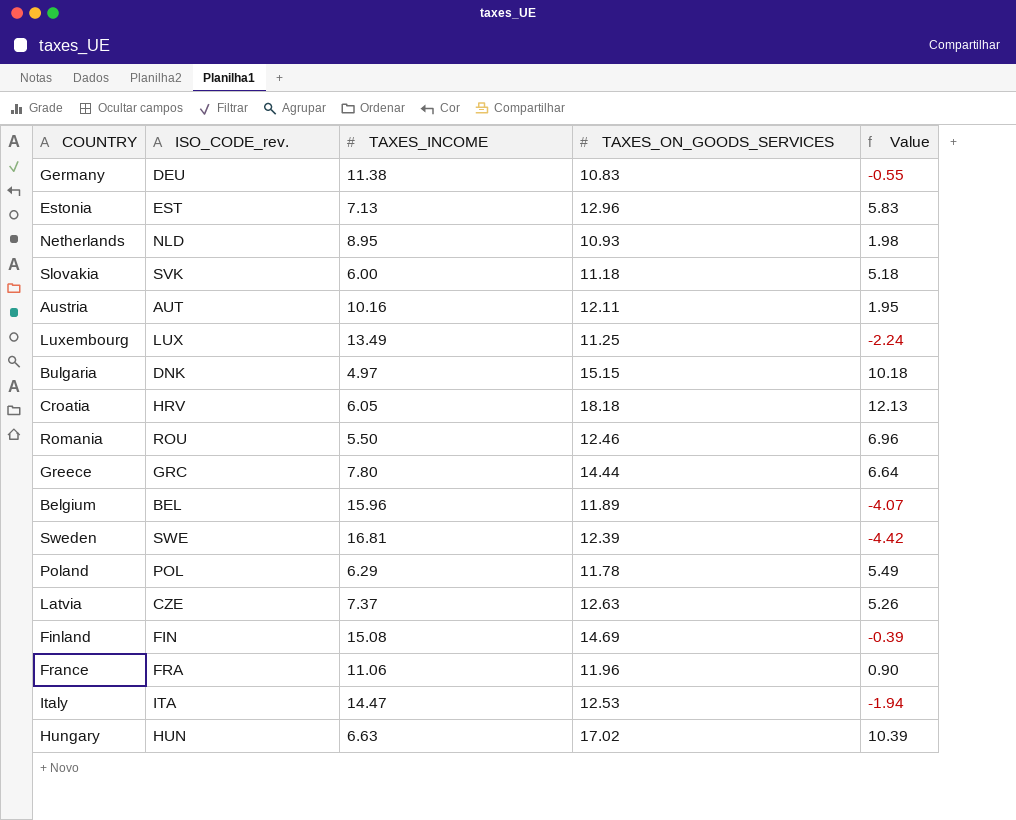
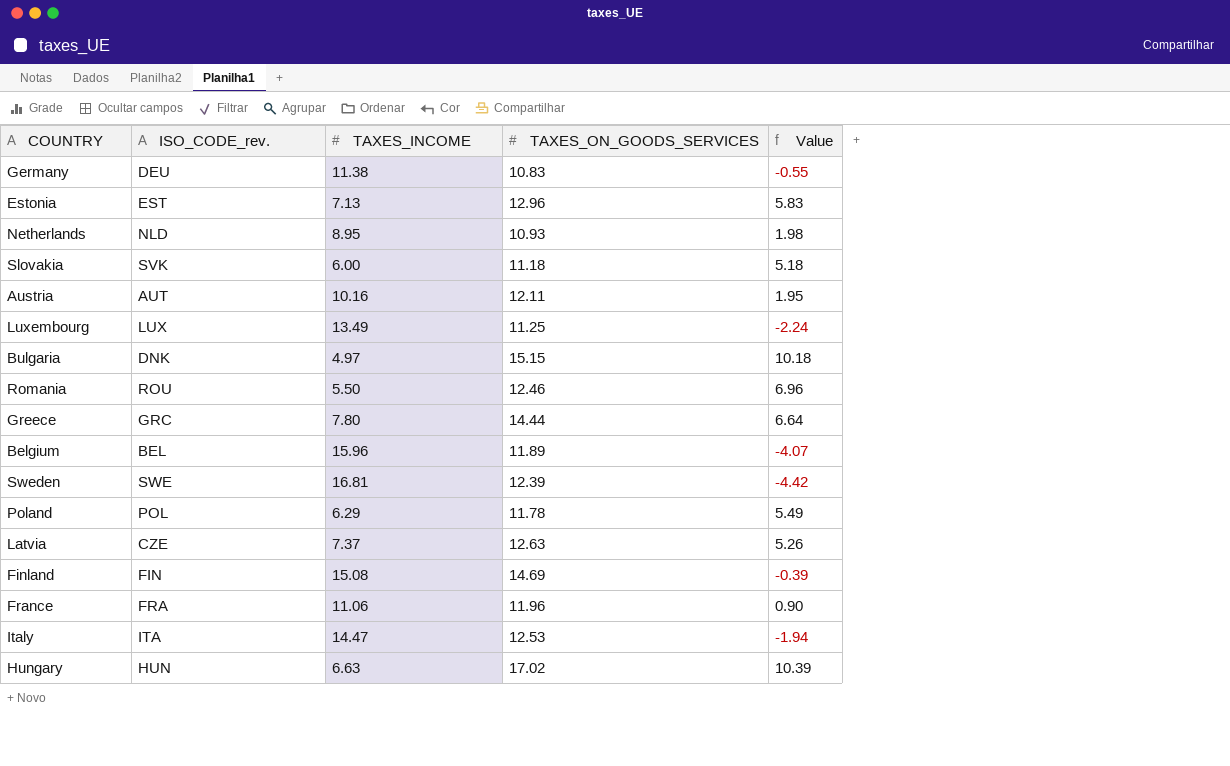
row Croatia: HRV | 6.05 | 18.18 | 12.13 -> none

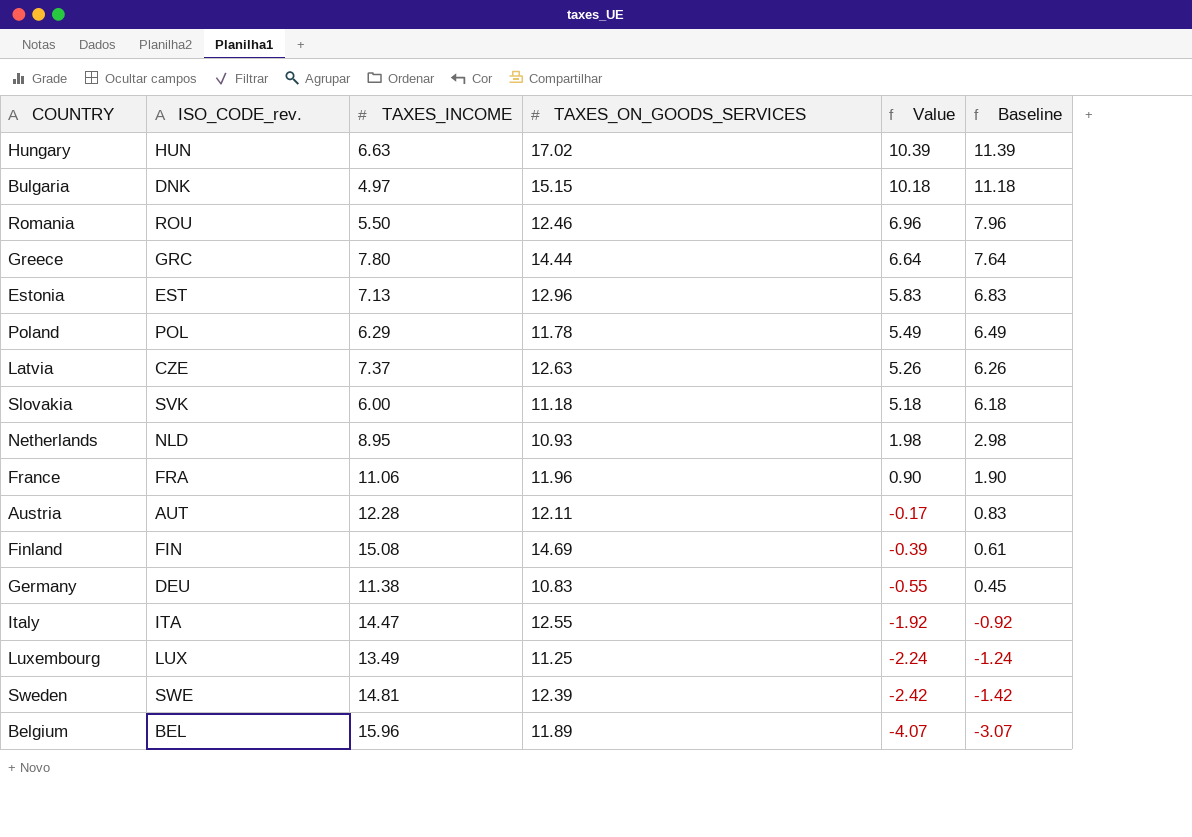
row order: none -> Value descending
column Baseline | formula: none -> [Value] + 1
Austria | TAXES_INCOME: 10.16 -> 12.28
Austria | Value: 1.95 -> -0.17
Italy | TAXES_ON_GOODS_SERVICES: 12.53 -> 12.55
Italy | Value: -1.94 -> -1.92
Sweden | TAXES_INCOME: 16.81 -> 14.81
Sweden | Value: -4.42 -> -2.42

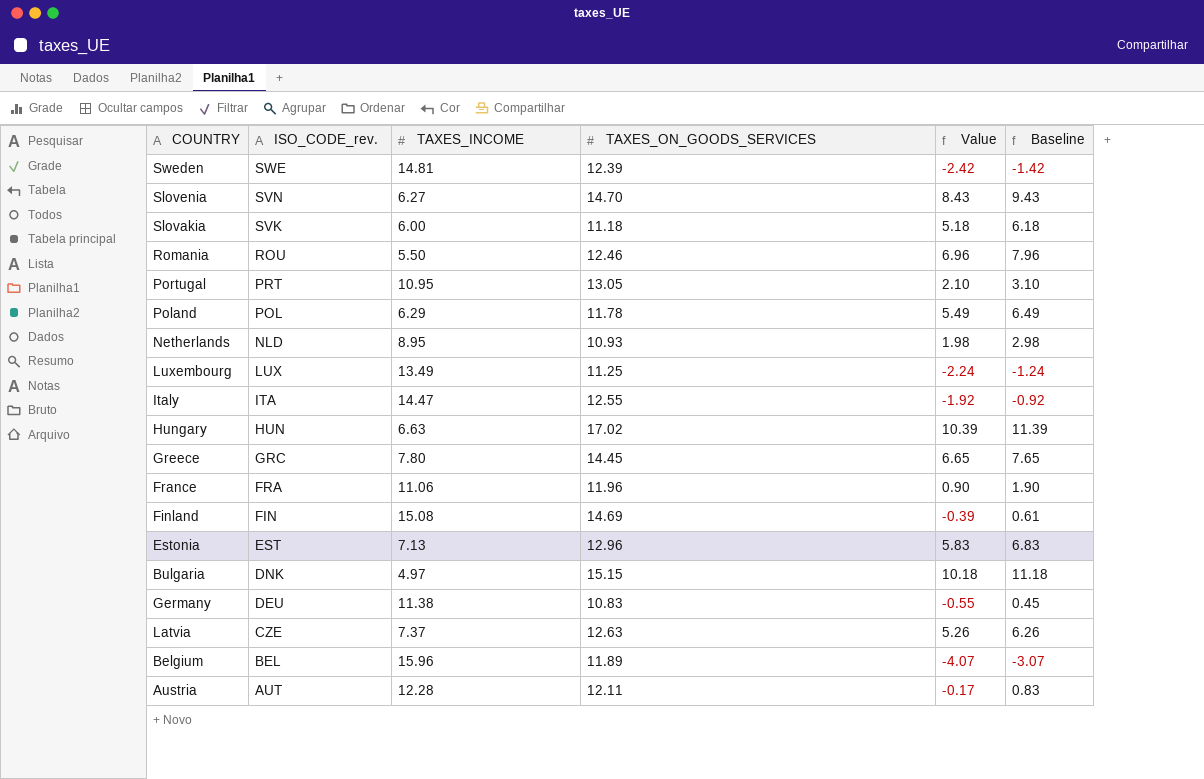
row order: Value descending -> ISO_CODE_rev. descending
row Slovenia: none -> SVN | 6.27 | 14.70 | 8.43 | 9.43
row Portugal: none -> PRT | 10.95 | 13.05 | 2.10 | 3.10
Greece | TAXES_ON_GOODS_SERVICES: 14.44 -> 14.45
Greece | Value: 6.64 -> 6.65
Greece | Baseline: 7.64 -> 7.65

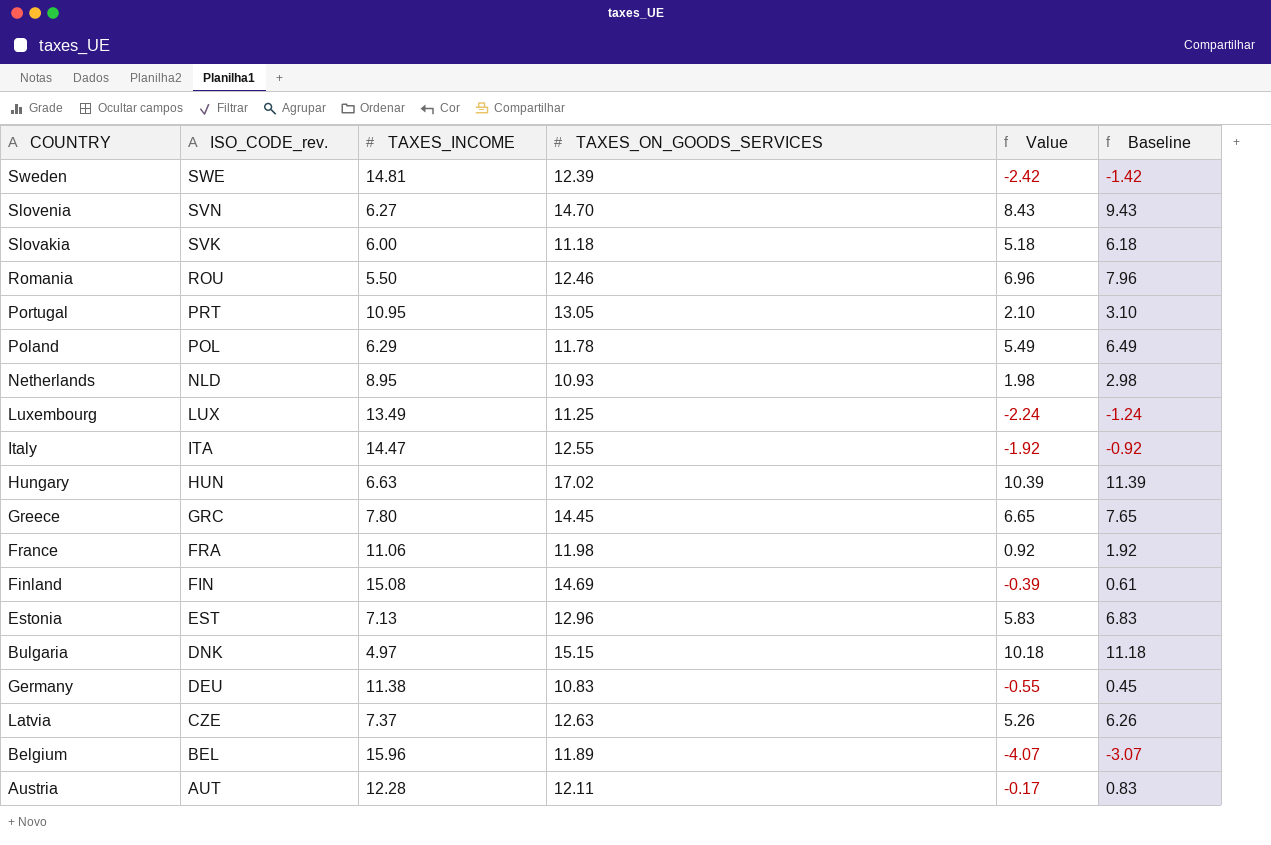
France | TAXES_ON_GOODS_SERVICES: 11.96 -> 11.98
France | Value: 0.90 -> 0.92
France | Baseline: 1.90 -> 1.92

